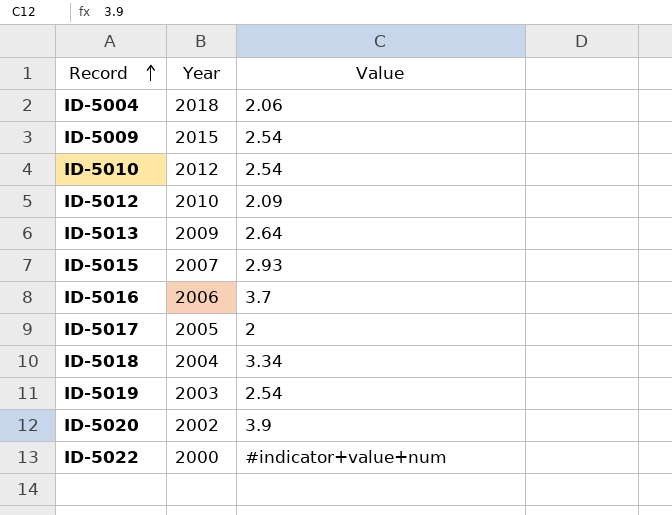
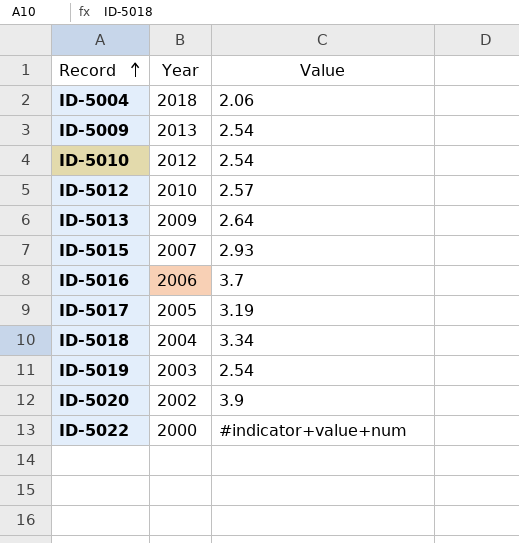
ID-5009 | Year: 2015 -> 2013
ID-5012 | Value: 2.09 -> 2.57
ID-5017 | Value: 2 -> 3.19

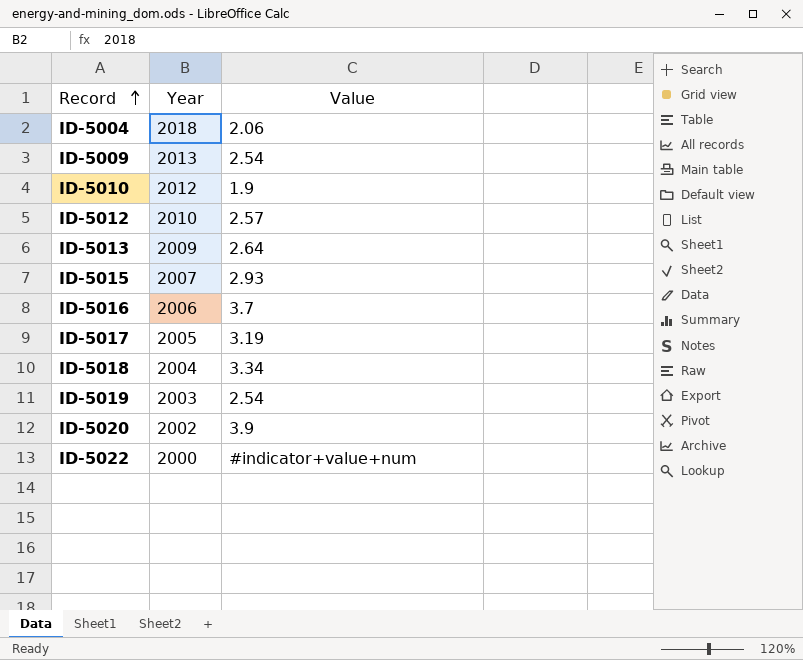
ID-5010 | Value: 2.54 -> 1.9

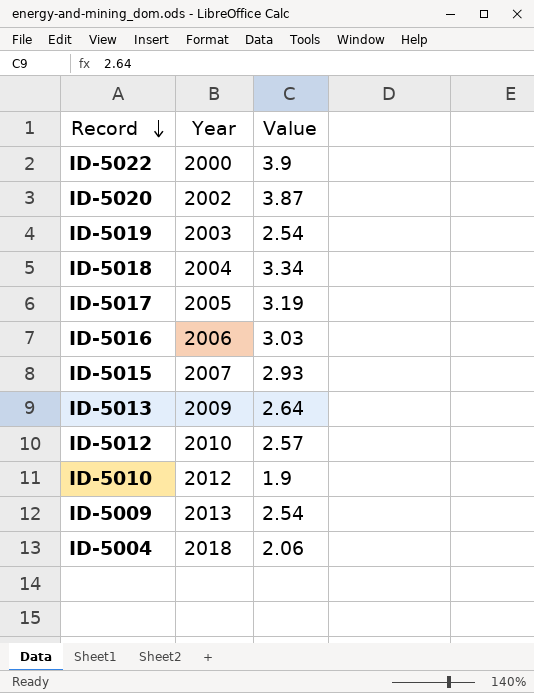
row order: Record ascending -> Record descending
ID-5022 | Value: #indicator+value+num -> 3.9
ID-5020 | Value: 3.9 -> 3.87
ID-5016 | Value: 3.7 -> 3.03

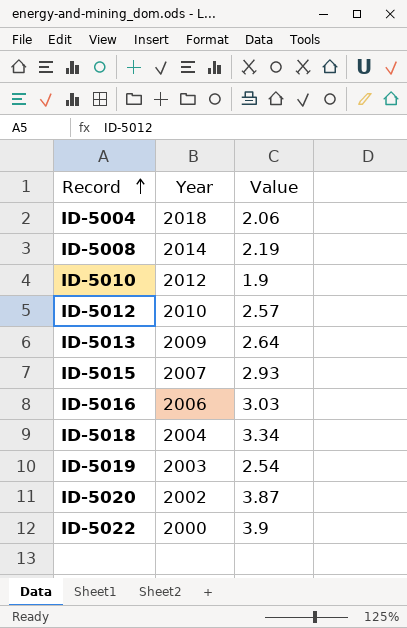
row order: Record descending -> Record ascending
row ID-5017: 2005 | 3.19 -> none
row ID-5009: 2013 | 2.54 -> none
row ID-5008: none -> 2014 | 2.19

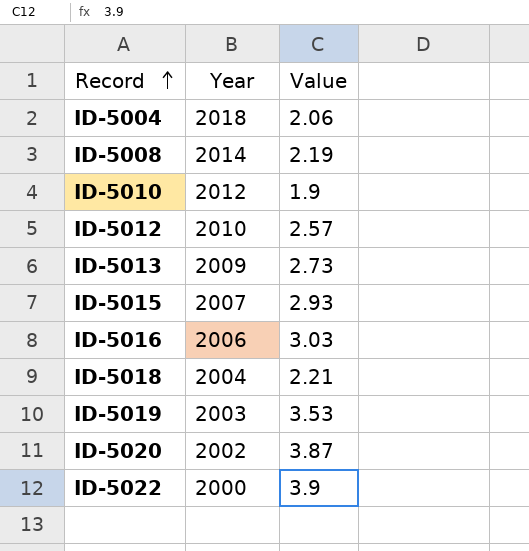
ID-5013 | Value: 2.64 -> 2.73
ID-5018 | Value: 3.34 -> 2.21
ID-5019 | Value: 2.54 -> 3.53

